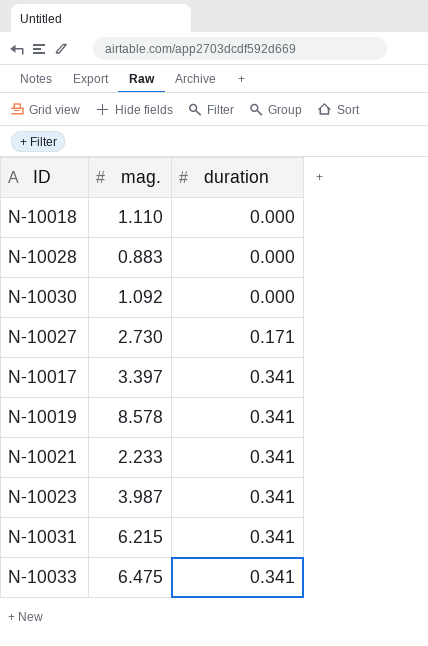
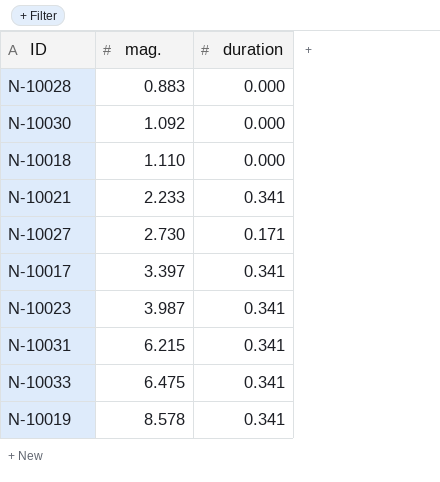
row order: duration ascending -> mag. ascending

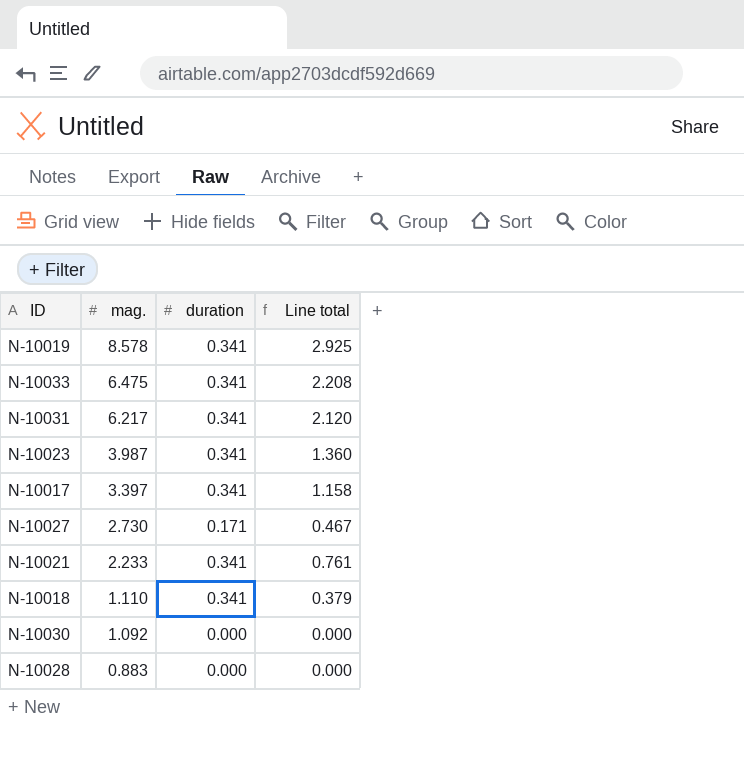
row order: mag. ascending -> mag. descending
column Line total | formula: none -> [mag.] * [duration]
N-10031 | mag.: 6.215 -> 6.217
N-10018 | duration: 0.000 -> 0.341

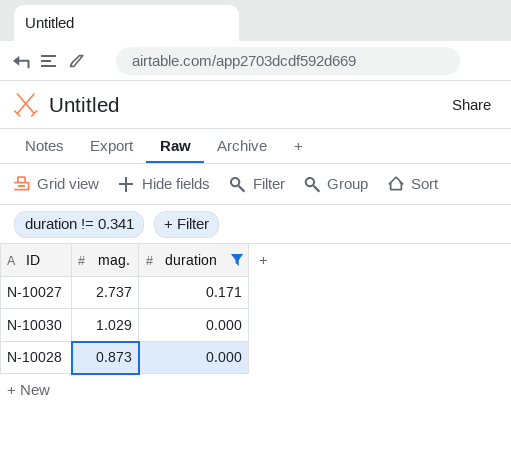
filter: none -> duration != 0.341
column Line total | formula: [mag.] * [duration] -> none
N-10027 | mag.: 2.730 -> 2.737
N-10030 | mag.: 1.092 -> 1.029
N-10028 | mag.: 0.883 -> 0.873

